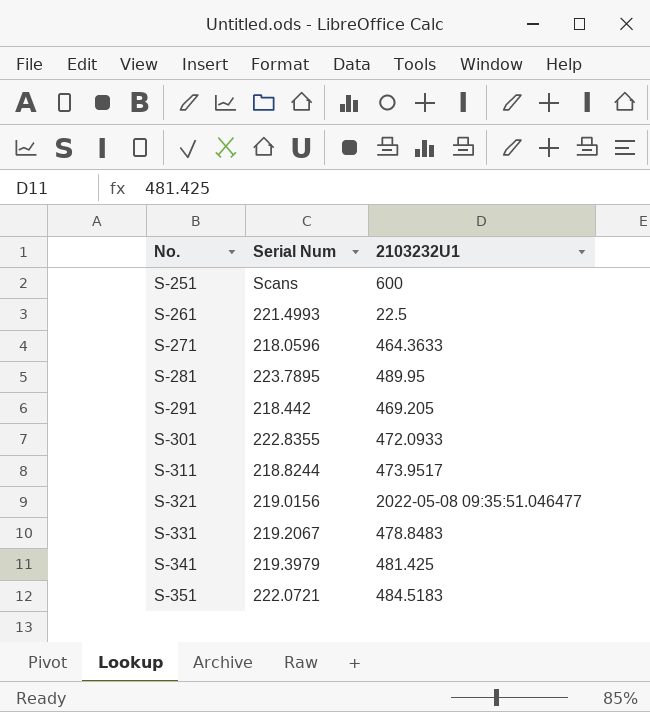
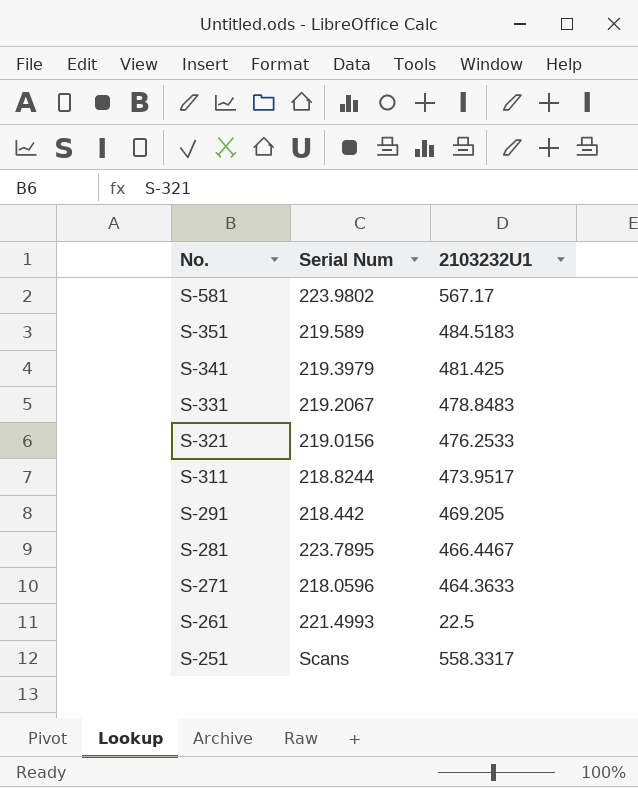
row order: No. ascending -> No. descending
row S-301: 222.8355 | 472.0933 -> none
row S-581: none -> 223.9802 | 567.17
S-351 | Serial Num: 222.0721 -> 219.589
S-321 | 2103232U1: 2022-05-08 09:35:51.046477 -> 476.2533
S-281 | 2103232U1: 489.95 -> 466.4467
S-251 | 2103232U1: 600 -> 558.3317

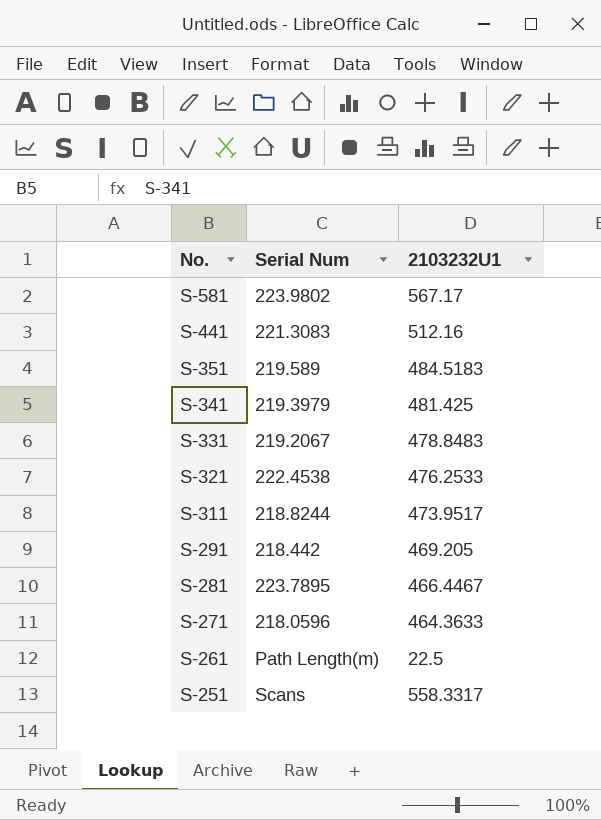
row S-441: none -> 221.3083 | 512.16
S-321 | Serial Num: 219.0156 -> 222.4538
S-261 | Serial Num: 221.4993 -> Path Length(m)

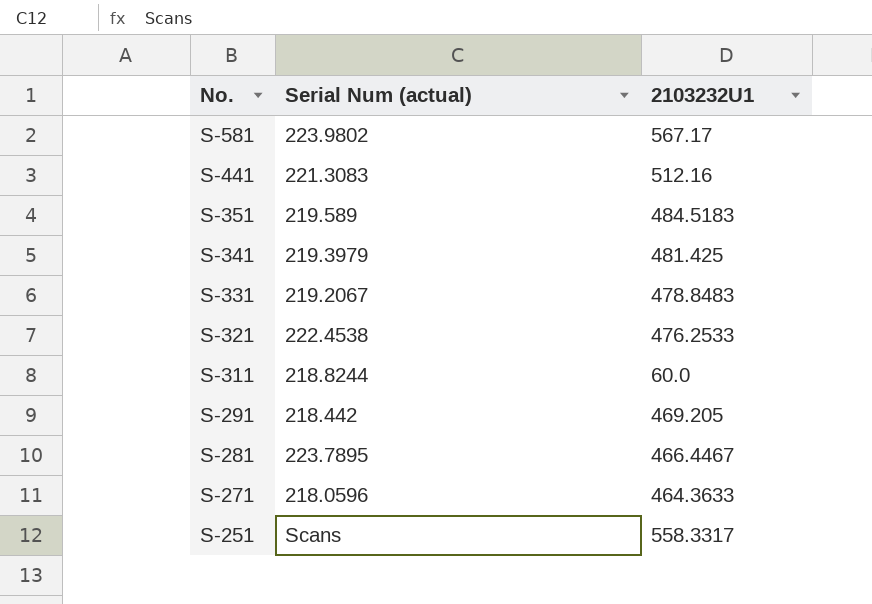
column name: Serial Num -> Serial Num (actual)
row S-261: Path Length(m) | 22.5 -> none
S-311 | 2103232U1: 473.9517 -> 60.0

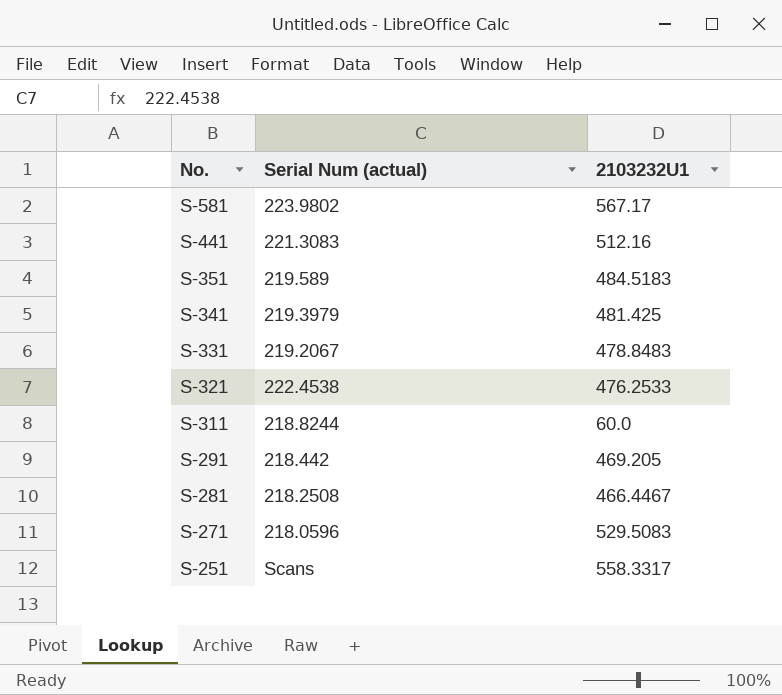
S-281 | Serial Num (actual): 223.7895 -> 218.2508
S-271 | 2103232U1: 464.3633 -> 529.5083

